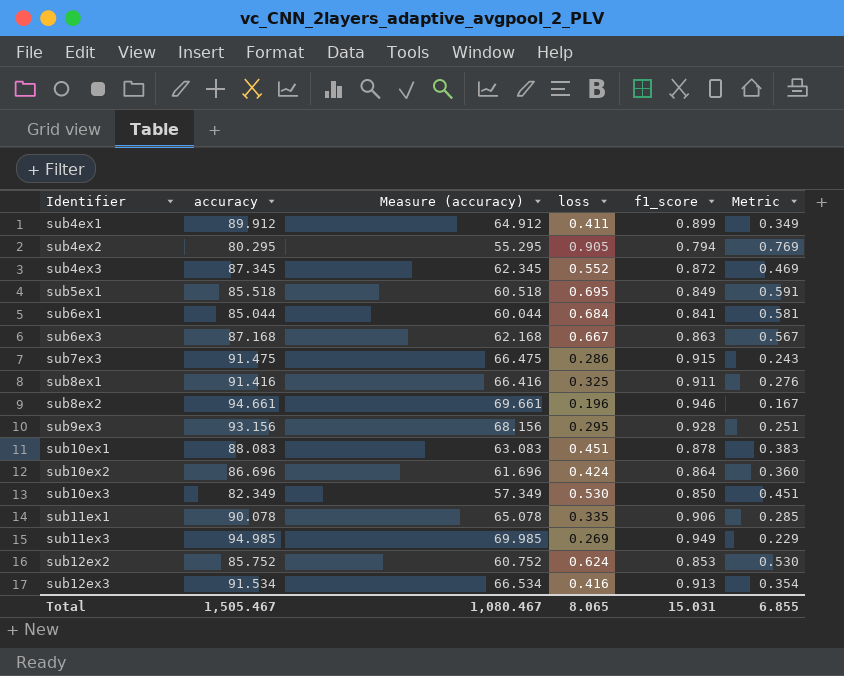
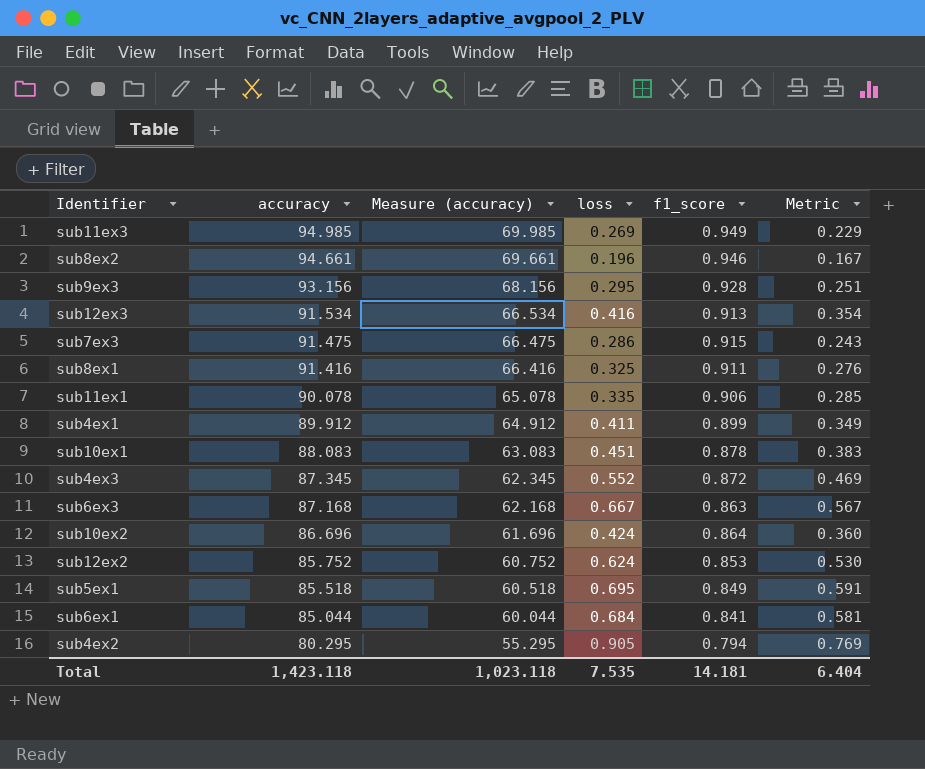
row order: Identifier ascending -> accuracy descending
row sub10ex3: 82.349 | 57.349 | 0.530 | 0.850 | 0.451 -> none
Total | accuracy: 1,505.467 -> 1,423.118
Total | Measure (accuracy): 1,080.467 -> 1,023.118
Total | loss: 8.065 -> 7.535
Total | f1_score: 15.031 -> 14.181
Total | Metric: 6.855 -> 6.404

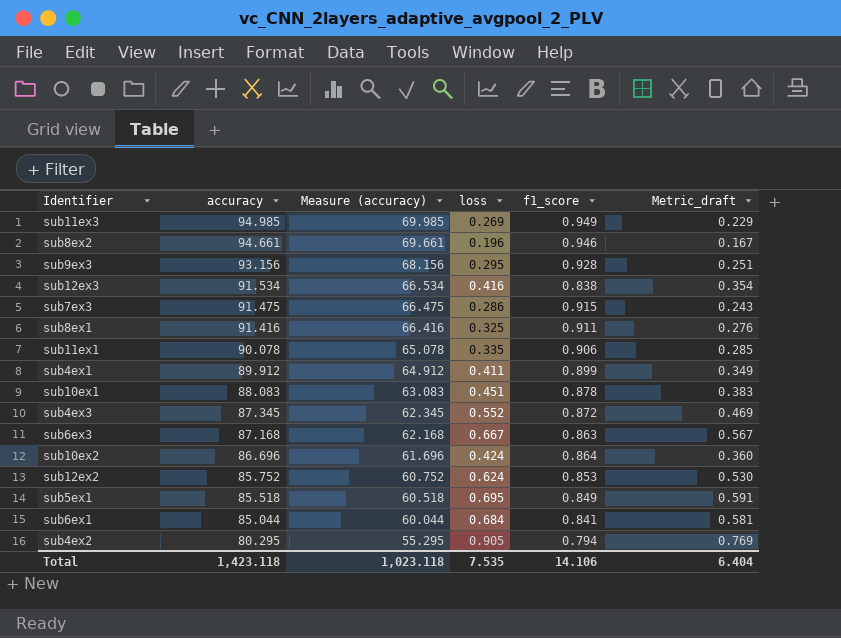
column name: Metric -> Metric_draft
sub12ex3 | f1_score: 0.913 -> 0.838
Total | f1_score: 14.181 -> 14.106

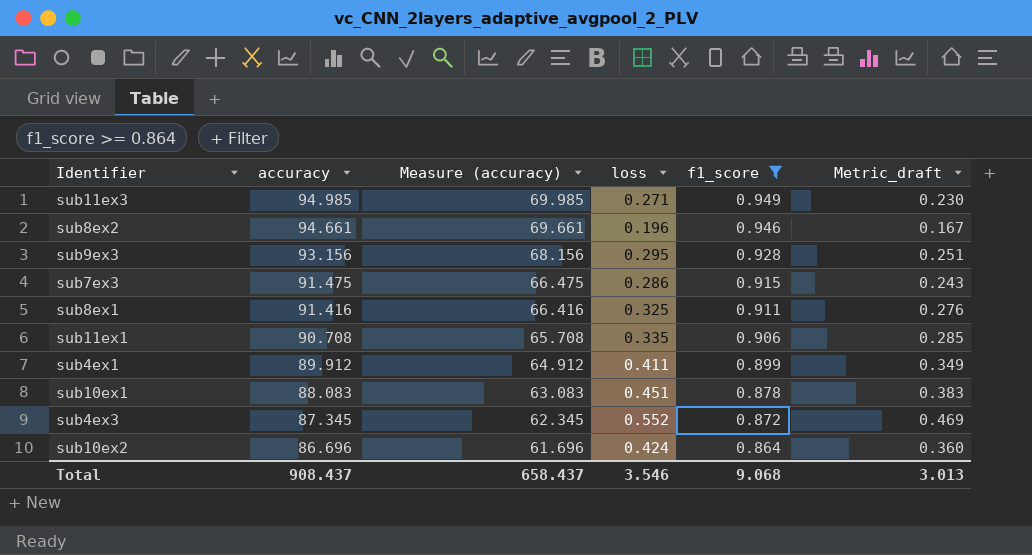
filter: none -> f1_score >= 0.864
sub11ex3 | loss: 0.269 -> 0.271
sub11ex3 | Metric_draft: 0.229 -> 0.230
sub11ex1 | accuracy: 90.078 -> 90.708
sub11ex1 | Measure (accuracy): 65.078 -> 65.708
Total | accuracy: 1,423.118 -> 908.437
Total | Measure (accuracy): 1,023.118 -> 658.437
Total | loss: 7.535 -> 3.546
Total | f1_score: 14.106 -> 9.068
Total | Metric_draft: 6.404 -> 3.013

